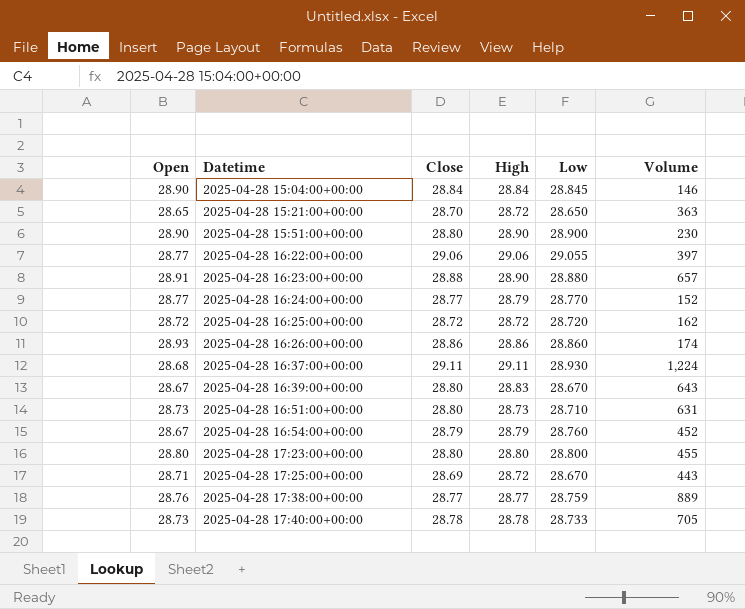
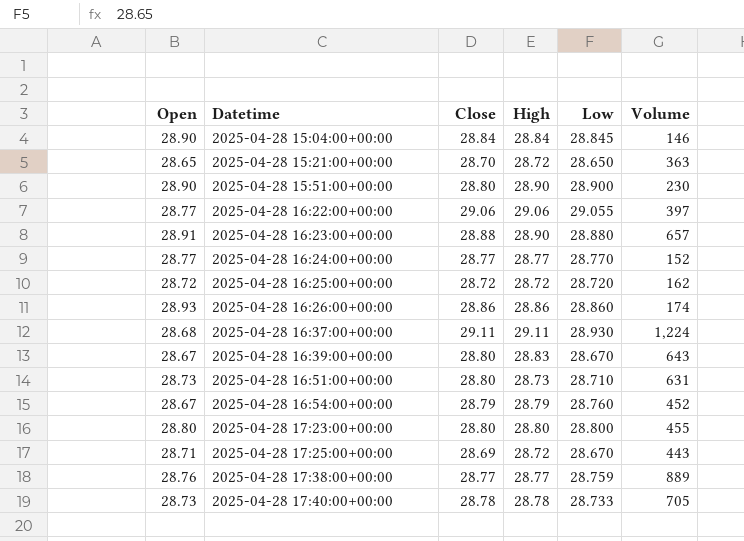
2025-04-28 16:24:00+00:00 | High: 28.79 -> 28.77

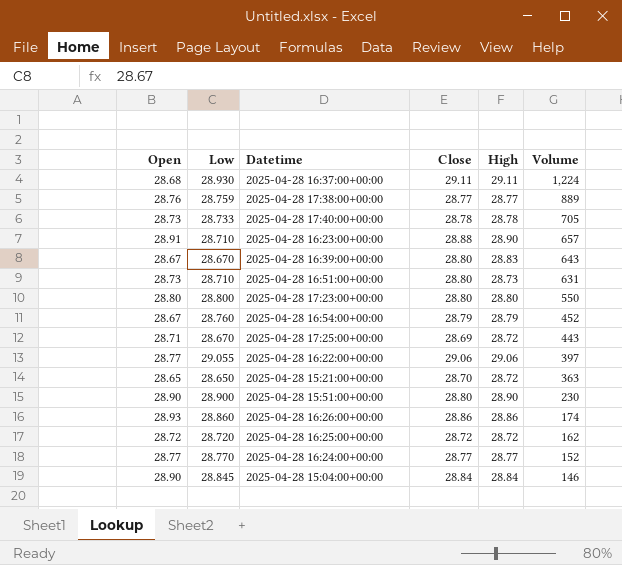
row order: Datetime ascending -> Volume descending
column Low | position: 5 -> 2
2025-04-28 16:23:00+00:00 | Low: 28.880 -> 28.710
2025-04-28 17:23:00+00:00 | Volume: 455 -> 550

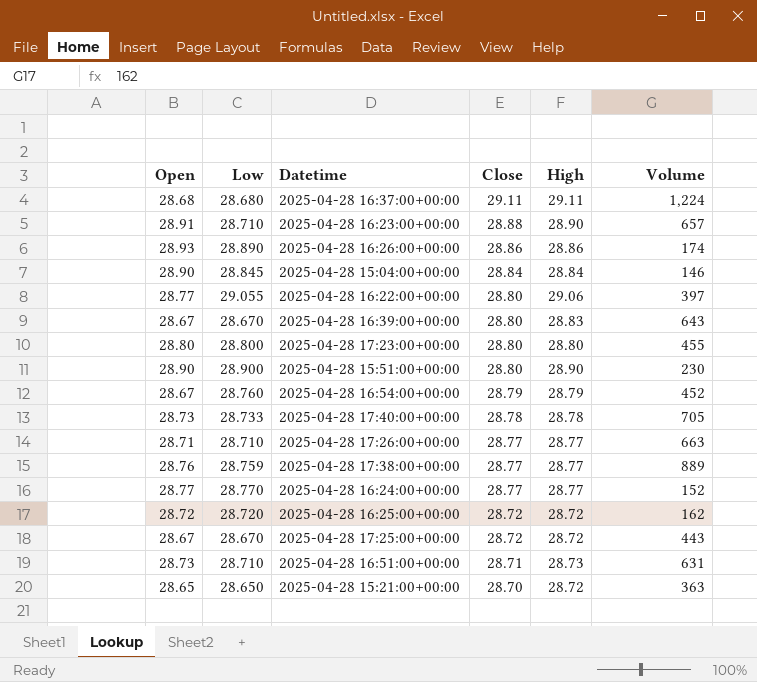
row order: Volume descending -> Close descending
2025-04-28 16:37:00+00:00 | Low: 28.930 -> 28.680
2025-04-28 16:26:00+00:00 | Low: 28.860 -> 28.890
2025-04-28 16:22:00+00:00 | Close: 29.06 -> 28.80
2025-04-28 17:23:00+00:00 | Volume: 550 -> 455
row 2025-04-28 17:26:00+00:00: none -> 28.71 | 28.710 | 28.77 | 28.77 | 663
2025-04-28 17:25:00+00:00 | Open: 28.71 -> 28.67
2025-04-28 17:25:00+00:00 | Close: 28.69 -> 28.72
2025-04-28 16:51:00+00:00 | Close: 28.80 -> 28.71

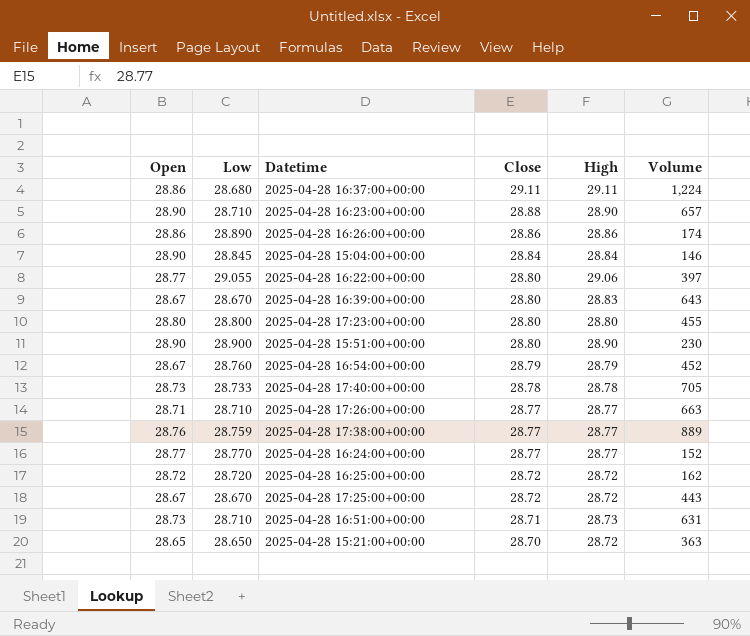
2025-04-28 16:37:00+00:00 | Open: 28.68 -> 28.86
2025-04-28 16:23:00+00:00 | Open: 28.91 -> 28.90
2025-04-28 16:26:00+00:00 | Open: 28.93 -> 28.86

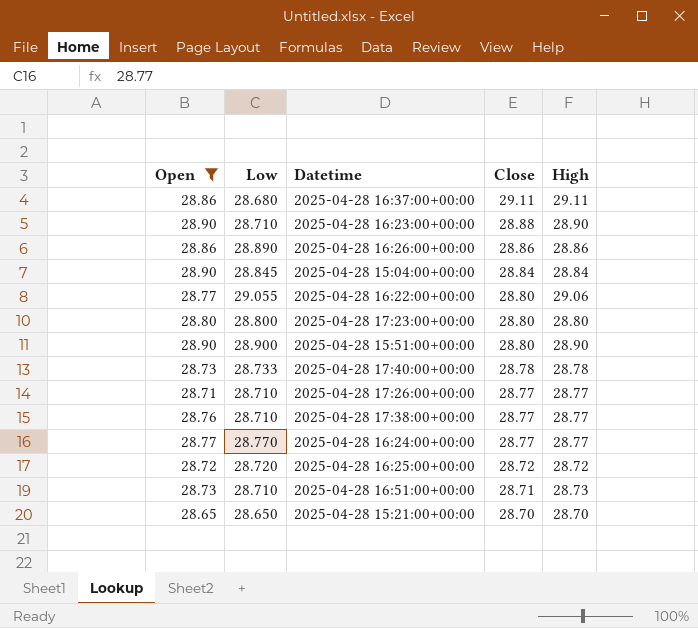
filter: none -> Open != 28.67
column Volume | position: 6 -> none
2025-04-28 17:38:00+00:00 | Low: 28.759 -> 28.710
2025-04-28 15:21:00+00:00 | High: 28.72 -> 28.70

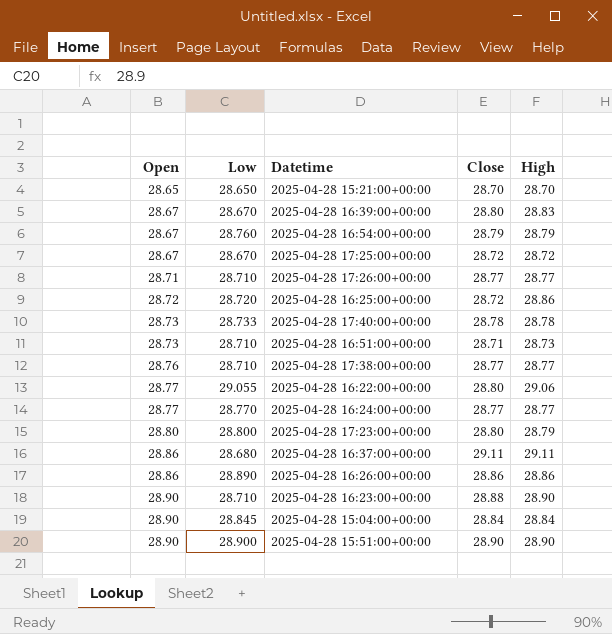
filter: Open != 28.67 -> none
row order: Close descending -> Open ascending
2025-04-28 16:25:00+00:00 | High: 28.72 -> 28.86
2025-04-28 17:23:00+00:00 | High: 28.80 -> 28.79
2025-04-28 15:51:00+00:00 | Close: 28.80 -> 28.90

